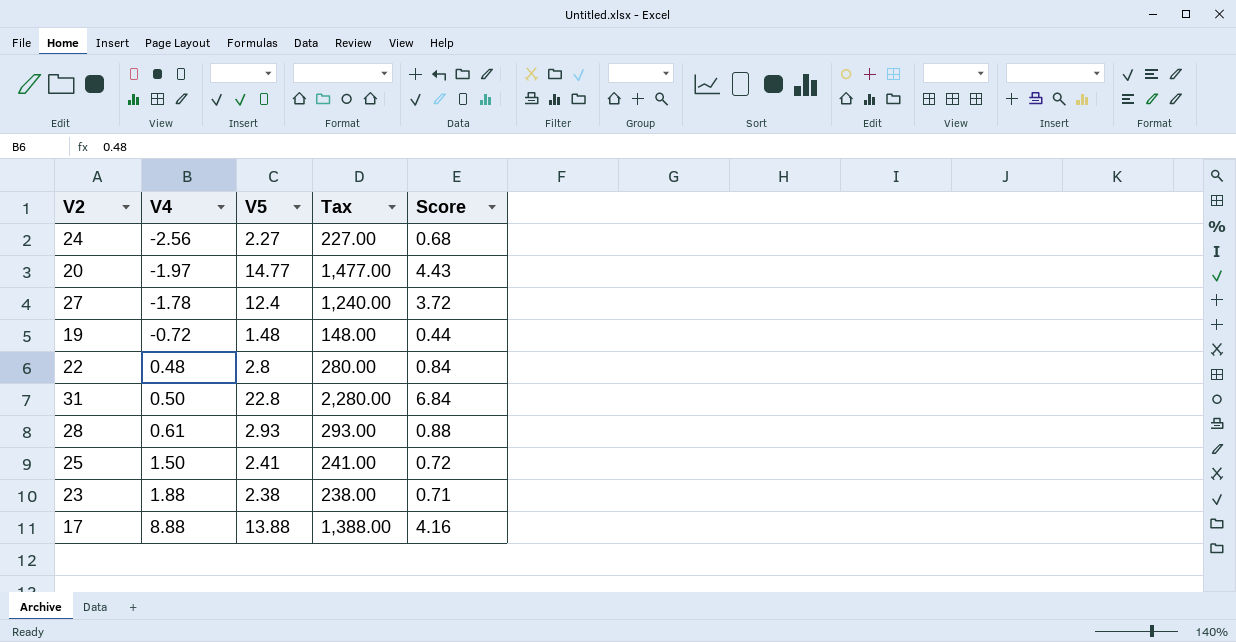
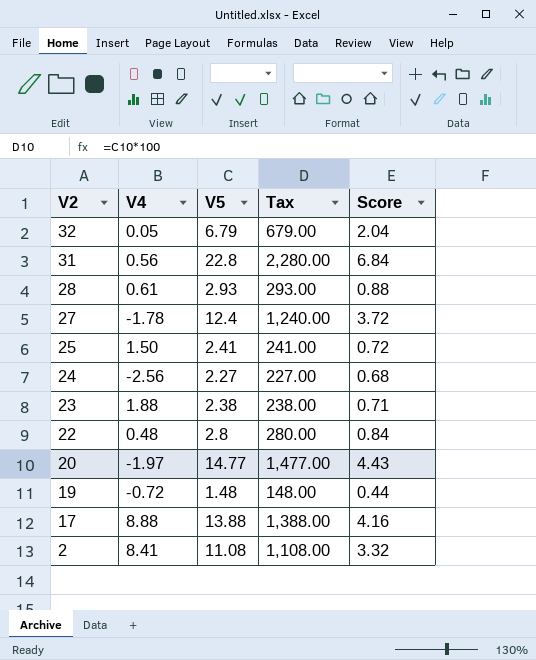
row order: V4 ascending -> V2 descending
row 32: none -> 0.05 | 6.79 | 679.00 | 2.04
31 | V4: 0.50 -> 0.56
row 2: none -> 8.41 | 11.08 | 1,108.00 | 3.32

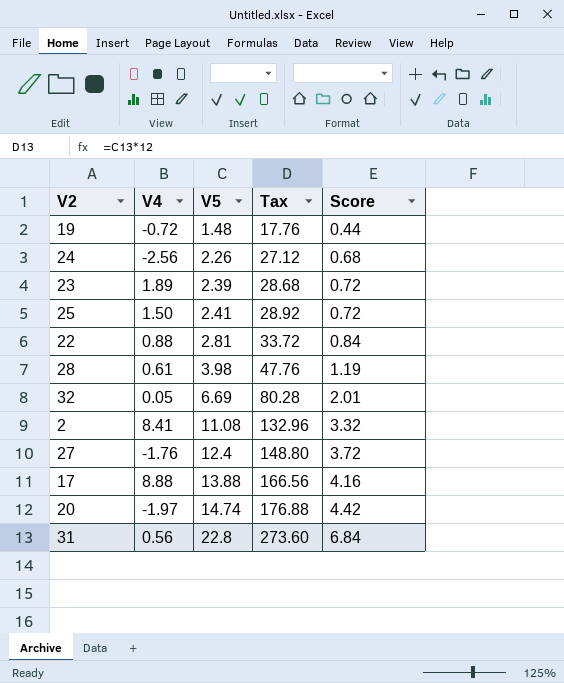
row order: V2 descending -> V5 ascending
column Tax | formula: [V5] * 100 -> [V5] * 12
24 | V5: 2.27 -> 2.26
23 | V4: 1.88 -> 1.89
23 | V5: 2.38 -> 2.39
23 | Score: 0.71 -> 0.72
22 | V4: 0.48 -> 0.88
22 | V5: 2.8 -> 2.81
28 | V5: 2.93 -> 3.98
28 | Score: 0.88 -> 1.19
32 | V5: 6.79 -> 6.69
32 | Score: 2.04 -> 2.01
27 | V4: -1.78 -> -1.76
20 | V5: 14.77 -> 14.74
20 | Score: 4.43 -> 4.42

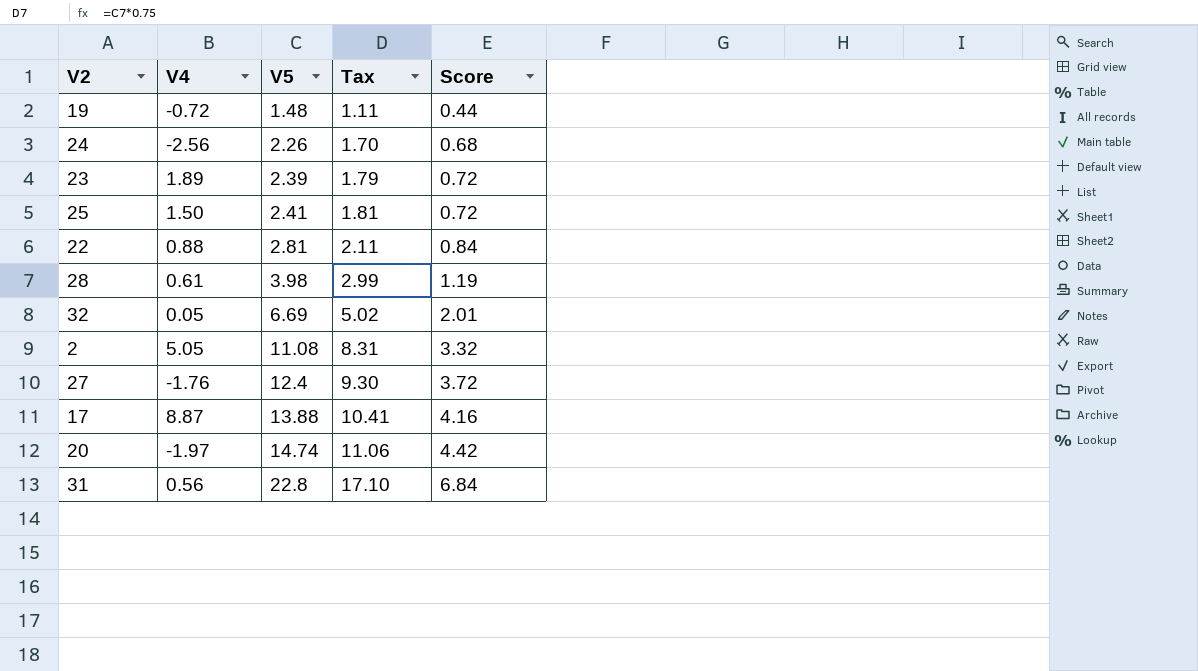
column Tax | formula: [V5] * 12 -> [V5] * 0.75
2 | V4: 8.41 -> 5.05
17 | V4: 8.88 -> 8.87

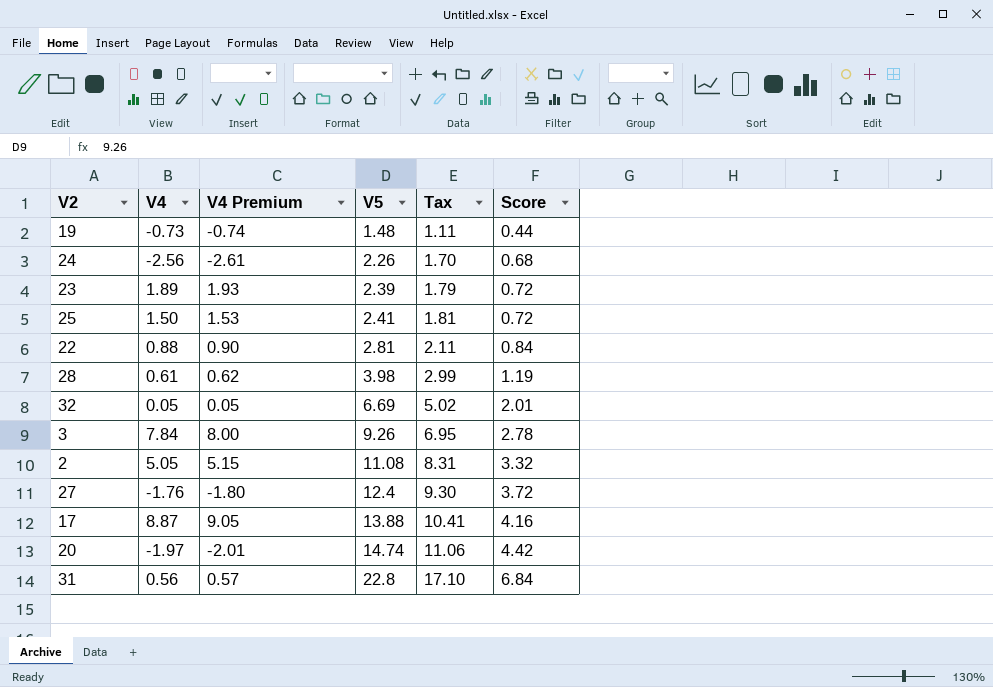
column V4 Premium | formula: none -> [V4] * 1.02
19 | V4: -0.72 -> -0.73
row 3: none -> 7.84 | 8.00 | 9.26 | 6.95 | 2.78

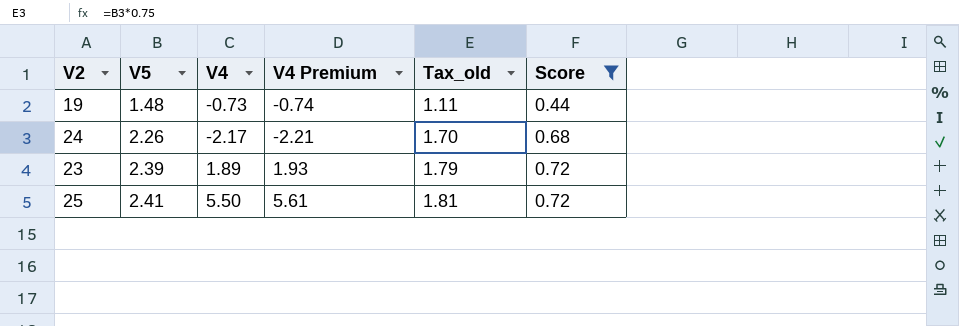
filter: none -> Score <= 0.72
column V5 | position: 4 -> 2
column name: Tax -> Tax_old
24 | V4: -2.56 -> -2.17
24 | V4 Premium: -2.61 -> -2.21
25 | V4: 1.50 -> 5.50
25 | V4 Premium: 1.53 -> 5.61

